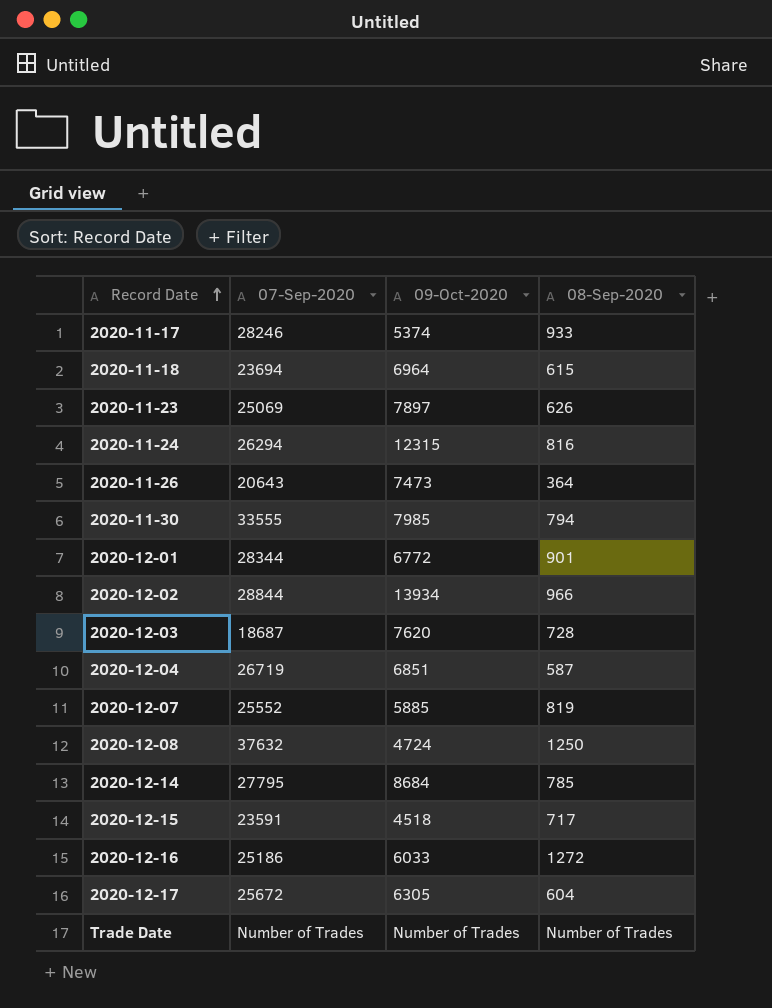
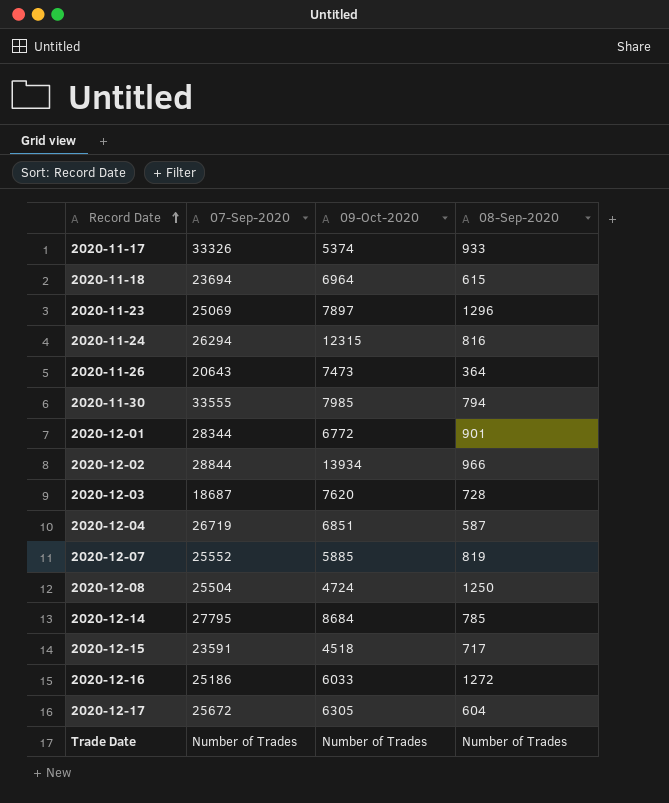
2020-11-17 | 07-Sep-2020: 28246 -> 33326
2020-11-23 | 08-Sep-2020: 626 -> 1296
2020-12-08 | 07-Sep-2020: 37632 -> 25504

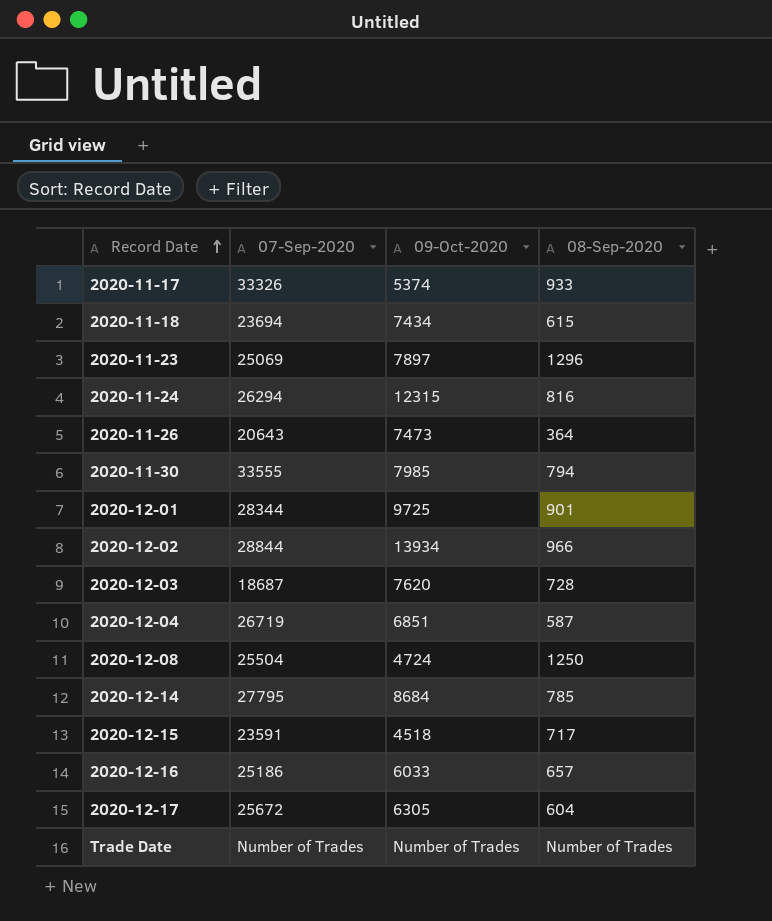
row 2020-12-07: 25552 | 5885 | 819 -> none
2020-11-18 | 09-Oct-2020: 6964 -> 7434
2020-12-01 | 09-Oct-2020: 6772 -> 9725
2020-12-16 | 08-Sep-2020: 1272 -> 657

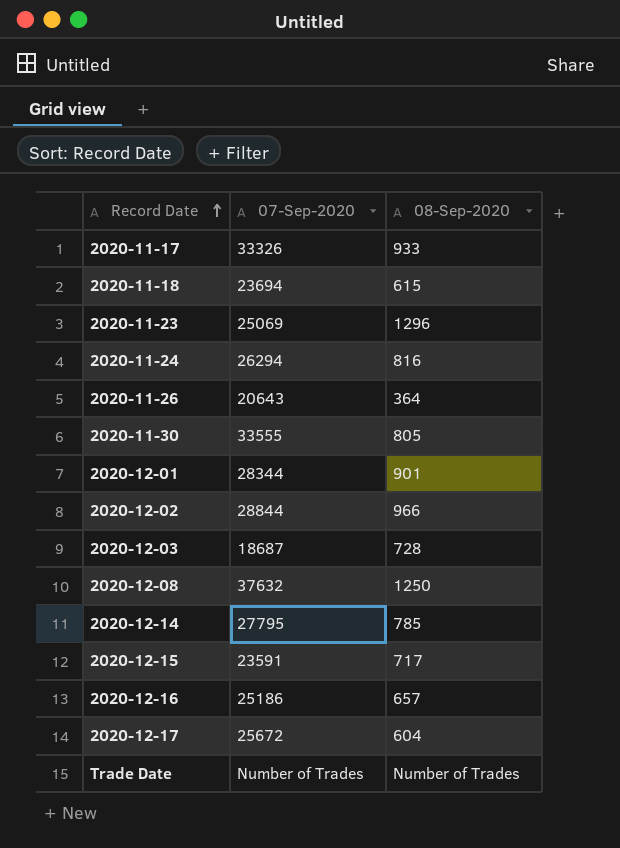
column 09-Oct-2020 | position: 3 -> none
row 2020-12-04: 26719 | 6851 | 587 -> none
2020-11-30 | 08-Sep-2020: 794 -> 805
2020-12-08 | 07-Sep-2020: 25504 -> 37632

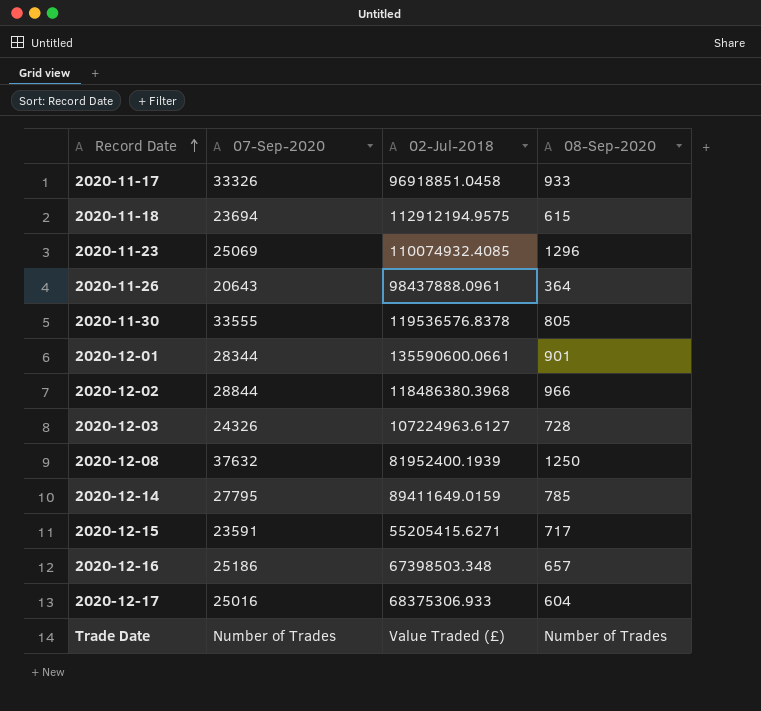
column 02-Jul-2018 | position: none -> 3
row 2020-11-24: 26294 | 816 -> none
2020-12-03 | 07-Sep-2020: 18687 -> 24326
2020-12-17 | 07-Sep-2020: 25672 -> 25016

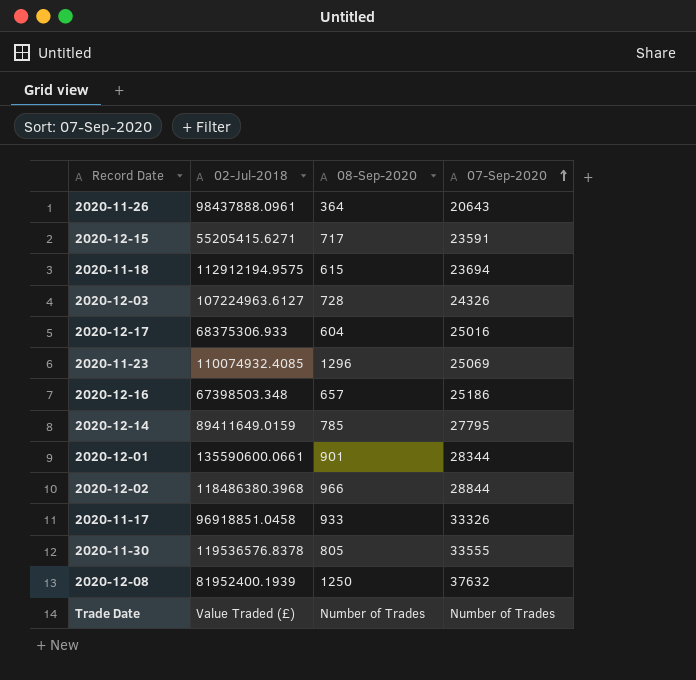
row order: Record Date ascending -> 07-Sep-2020 ascending
column 07-Sep-2020 | position: 2 -> 4

